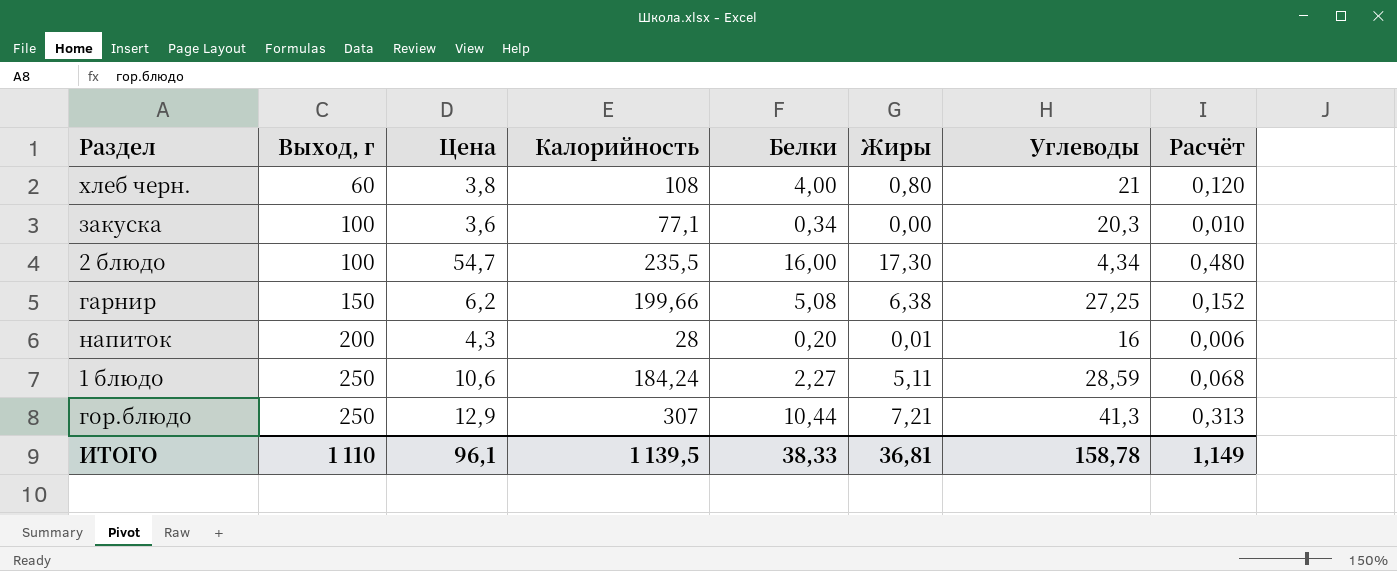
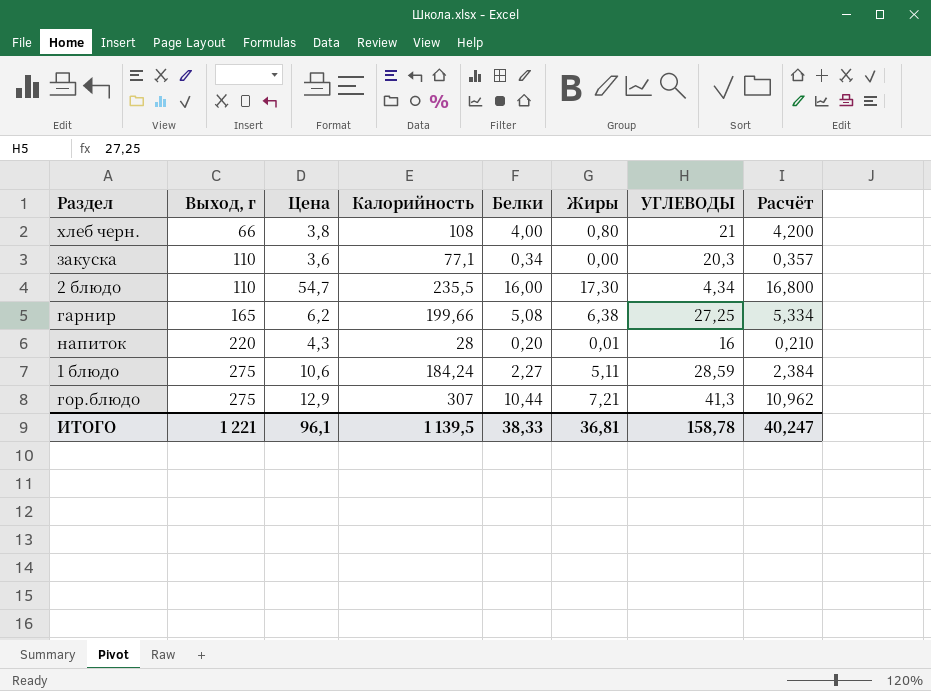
column name: Углеводы -> УГЛЕВОДЫ
column Расчёт | formula: [Белки] * 0,03 -> [Белки] * 1,05
хлеб черн. | Выход, г: 60 -> 66
закуска | Выход, г: 100 -> 110
2 блюдо | Выход, г: 100 -> 110
гарнир | Выход, г: 150 -> 165
напиток | Выход, г: 200 -> 220
1 блюдо | Выход, г: 250 -> 275
гор.блюдо | Выход, г: 250 -> 275
ИТОГО | Выход, г: 1 110 -> 1 221
ИТОГО | Расчёт: 1,149 -> 40,247

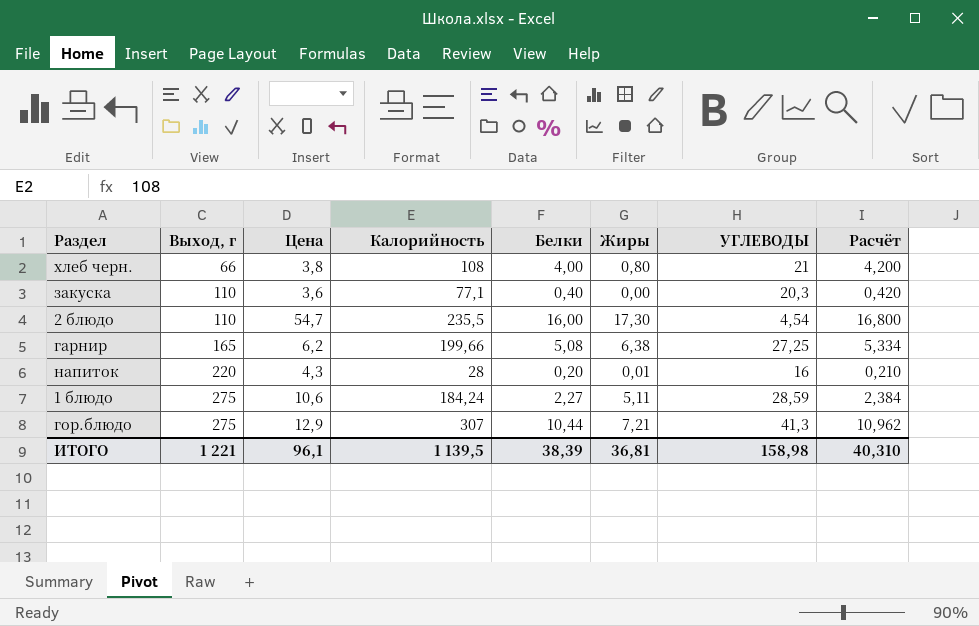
закуска | Белки: 0,34 -> 0,40
закуска | Расчёт: 0,357 -> 0,420
2 блюдо | УГЛЕВОДЫ: 4,34 -> 4,54
ИТОГО | Белки: 38,33 -> 38,39
ИТОГО | УГЛЕВОДЫ: 158,78 -> 158,98
ИТОГО | Расчёт: 40,247 -> 40,310

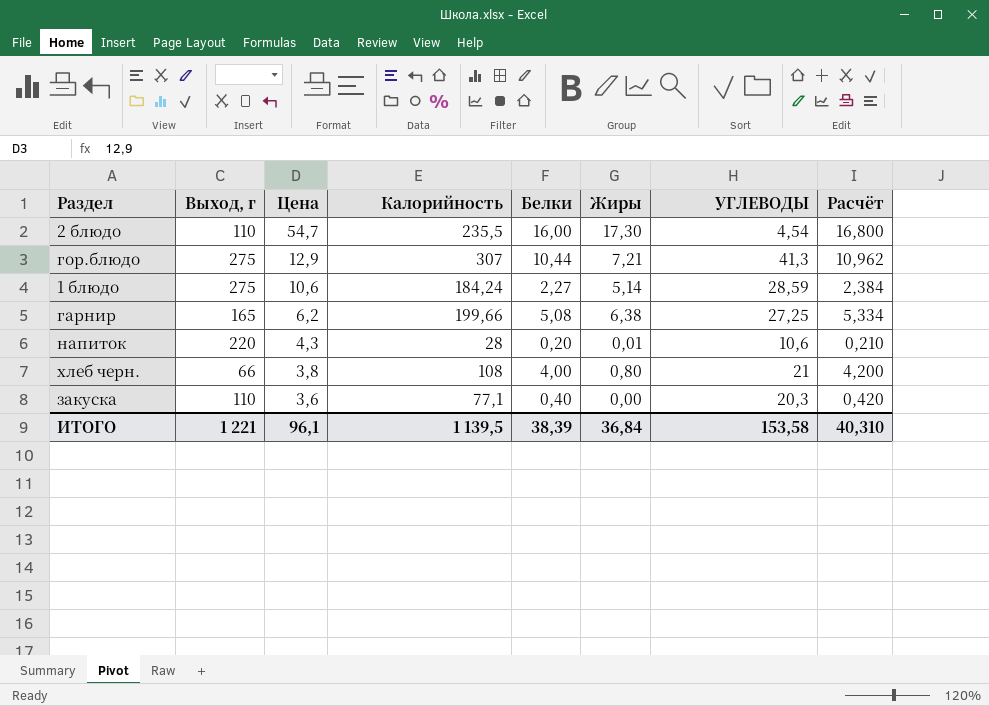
row order: Выход, г ascending -> Цена descending
1 блюдо | Жиры: 5,11 -> 5,14
напиток | УГЛЕВОДЫ: 16 -> 10,6
ИТОГО | Жиры: 36,81 -> 36,84
ИТОГО | УГЛЕВОДЫ: 158,98 -> 153,58

